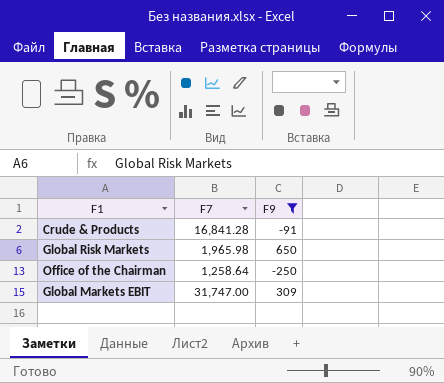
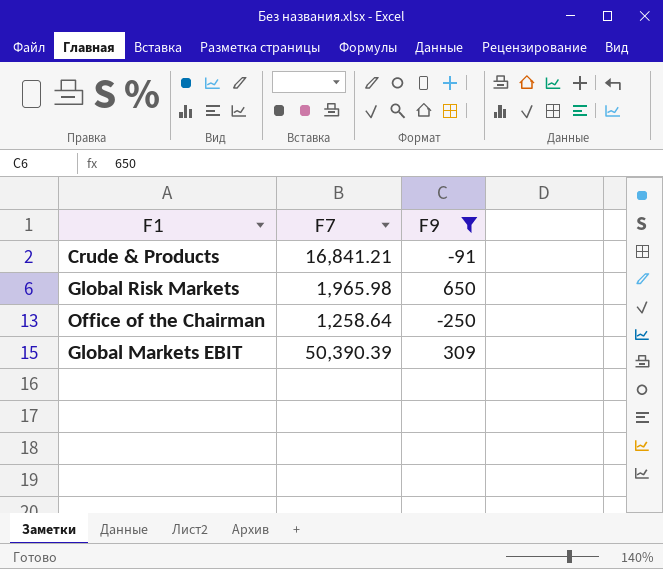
Crude & Products | F7: 16,841.28 -> 16,841.21
Global Markets EBIT | F7: 31,747.00 -> 50,390.39

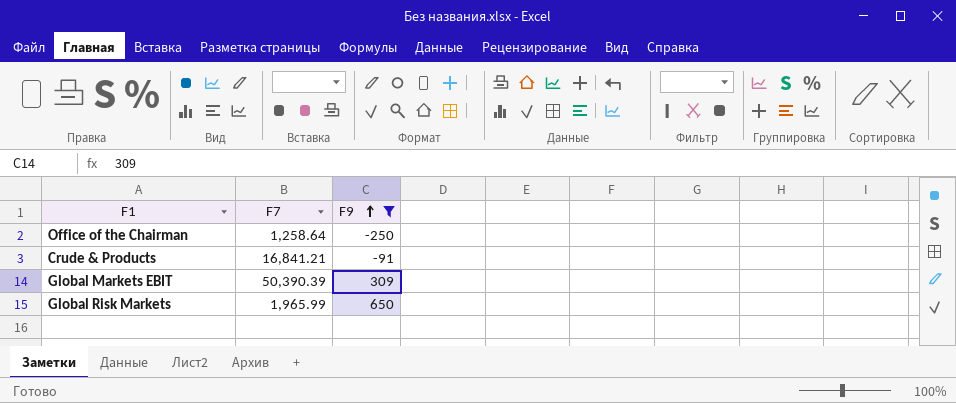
row order: none -> F9 ascending
Global Risk Markets | F7: 1,965.98 -> 1,965.99

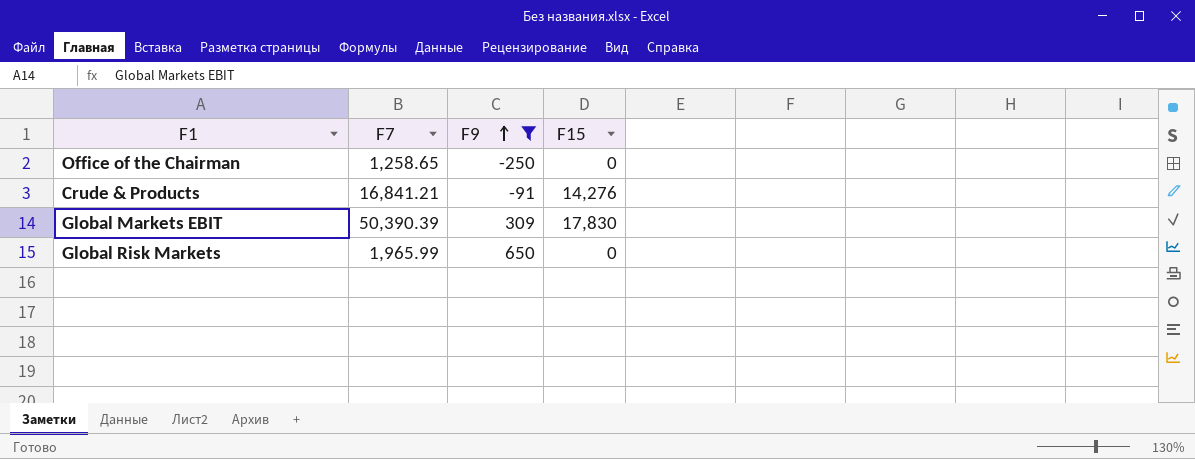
column F15 | position: none -> 4
Office of the Chairman | F7: 1,258.64 -> 1,258.65

